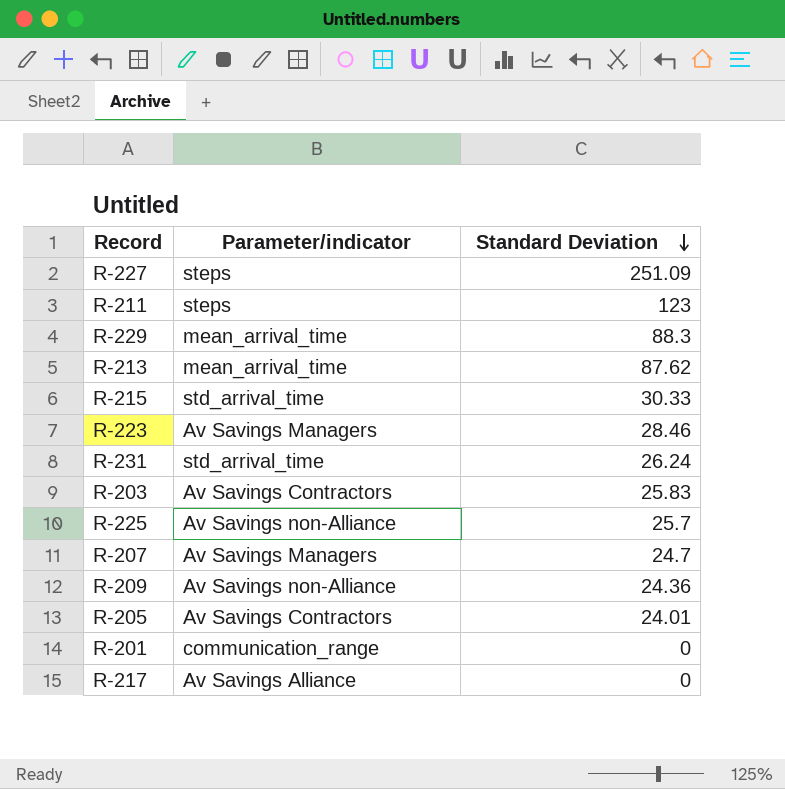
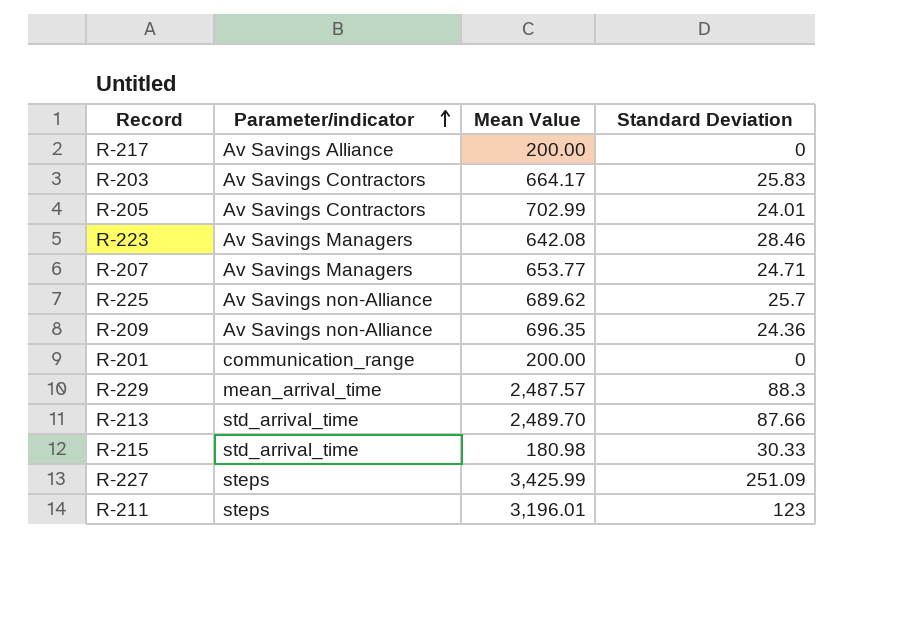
row order: Standard Deviation descending -> Parameter/indicator ascending
column Mean Value | position: none -> 3
row R-231: std_arrival_time | 26.24 -> none
R-207 | Standard Deviation: 24.7 -> 24.71
R-213 | Parameter/indicator: mean_arrival_time -> std_arrival_time
R-213 | Standard Deviation: 87.62 -> 87.66

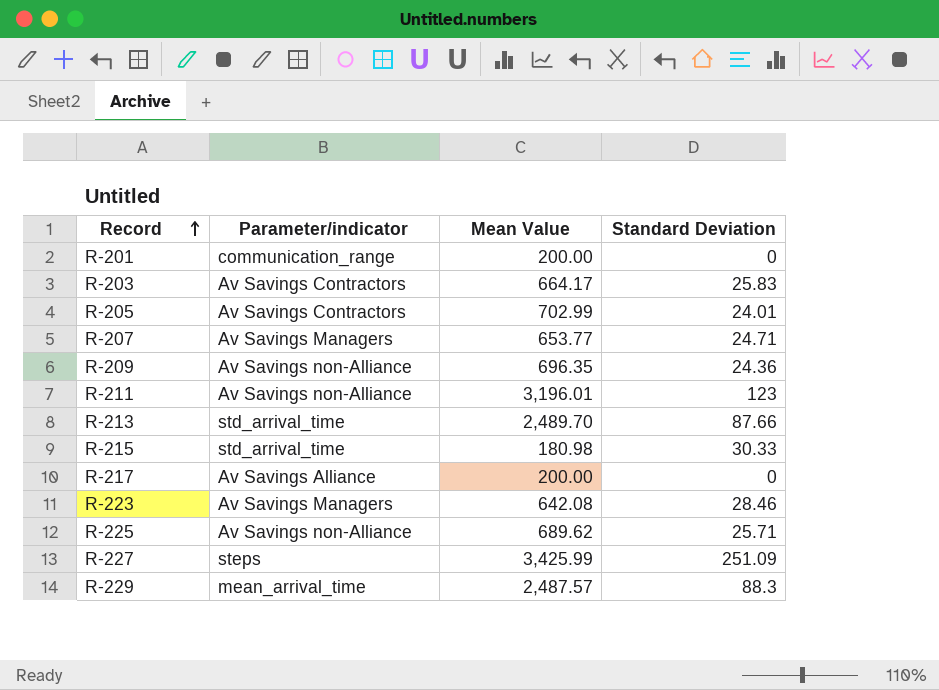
row order: Parameter/indicator ascending -> Record ascending
R-211 | Parameter/indicator: steps -> Av Savings non-Alliance
R-225 | Standard Deviation: 25.7 -> 25.71

